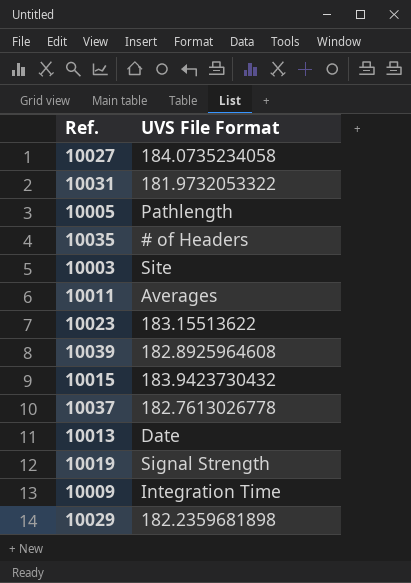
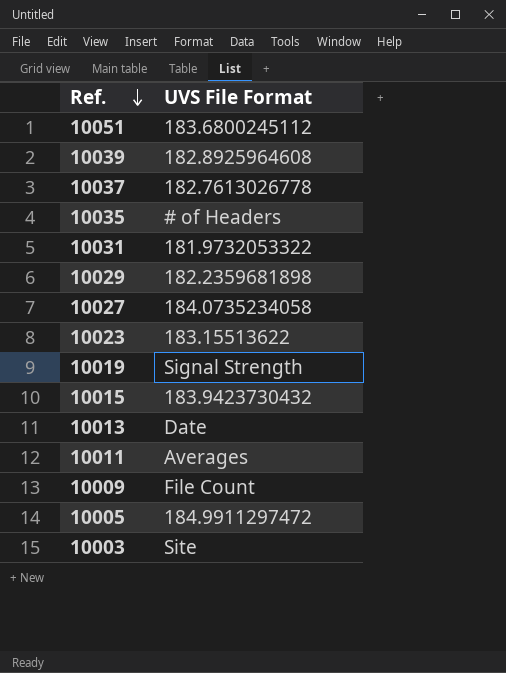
row order: none -> Ref. descending
row 10051: none -> 183.6800245112
10009 | UVS File Format: Integration Time -> File Count
10005 | UVS File Format: Pathlength -> 184.9911297472

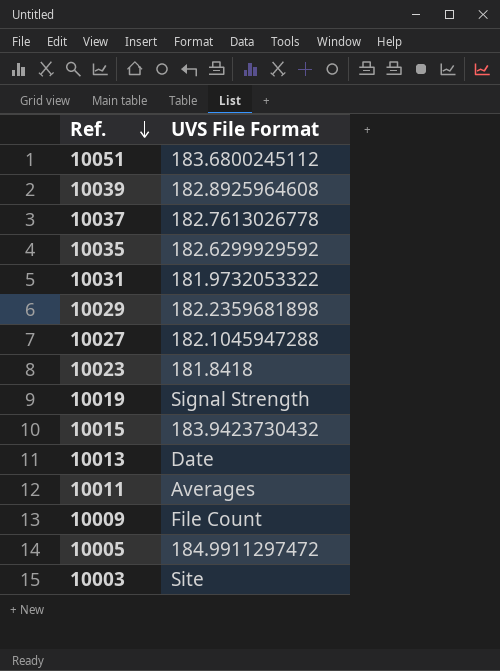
10035 | UVS File Format: # of Headers -> 182.6299929592
10027 | UVS File Format: 184.0735234058 -> 182.1045947288
10023 | UVS File Format: 183.15513622 -> 181.8418

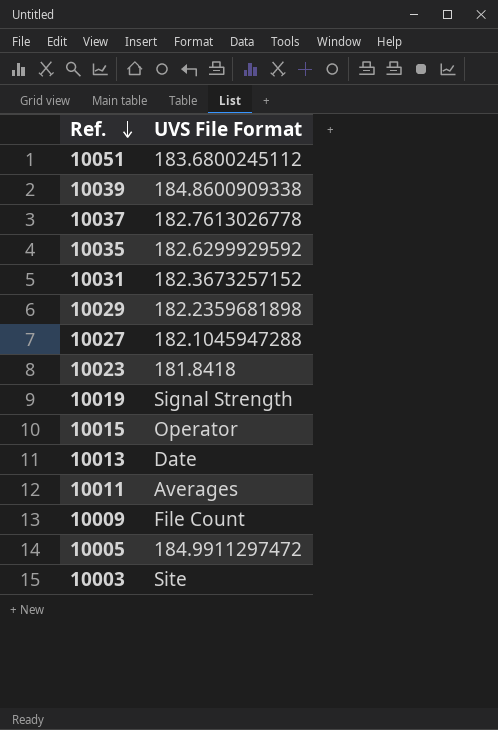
10039 | UVS File Format: 182.8925964608 -> 184.8600909338
10031 | UVS File Format: 181.9732053322 -> 182.3673257152
10015 | UVS File Format: 183.9423730432 -> Operator

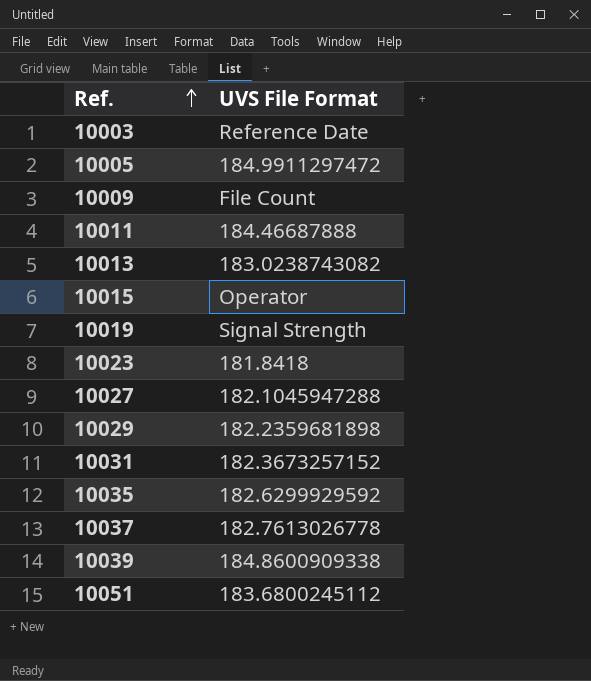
row order: Ref. descending -> Ref. ascending
10003 | UVS File Format: Site -> Reference Date
10011 | UVS File Format: Averages -> 184.46687888
10013 | UVS File Format: Date -> 183.0238743082

